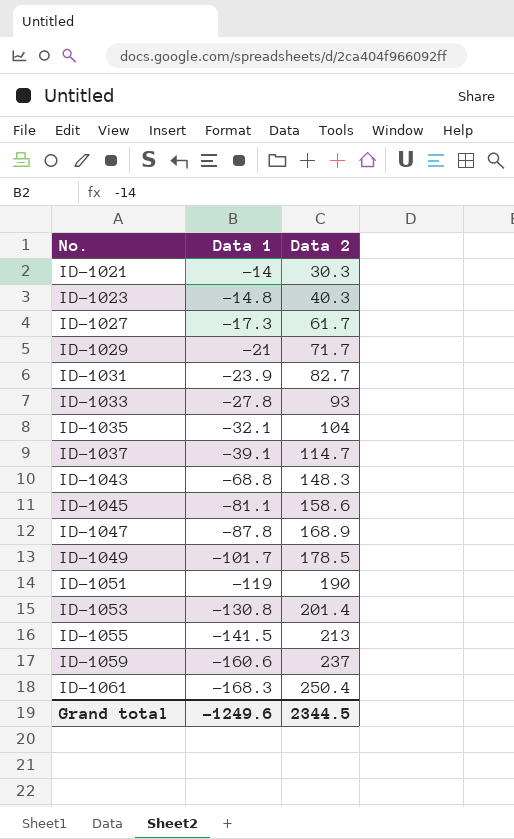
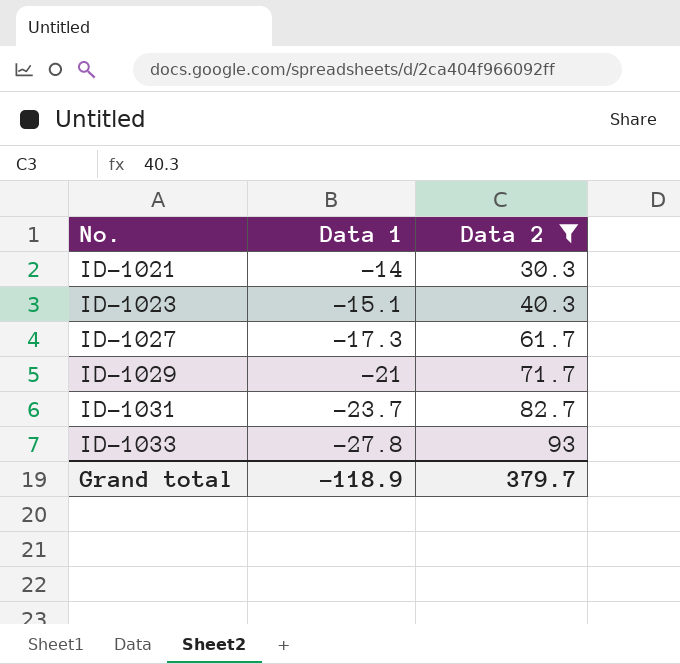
filter: none -> Data 2 <= 93
ID-1023 | Data 1: -14.8 -> -15.1
ID-1031 | Data 1: -23.9 -> -23.7
Grand total | Data 1: -1249.6 -> -118.9
Grand total | Data 2: 2344.5 -> 379.7

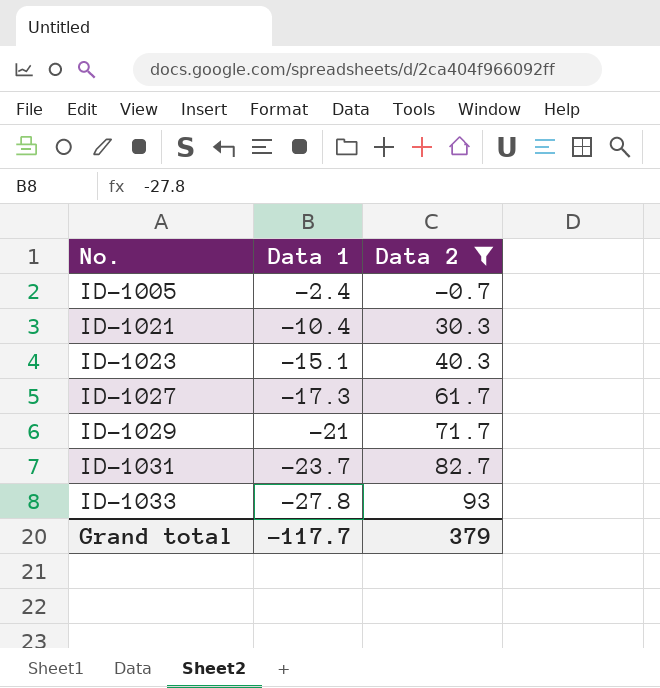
row ID-1005: none -> -2.4 | -0.7
ID-1021 | Data 1: -14 -> -10.4
Grand total | Data 1: -118.9 -> -117.7
Grand total | Data 2: 379.7 -> 379

